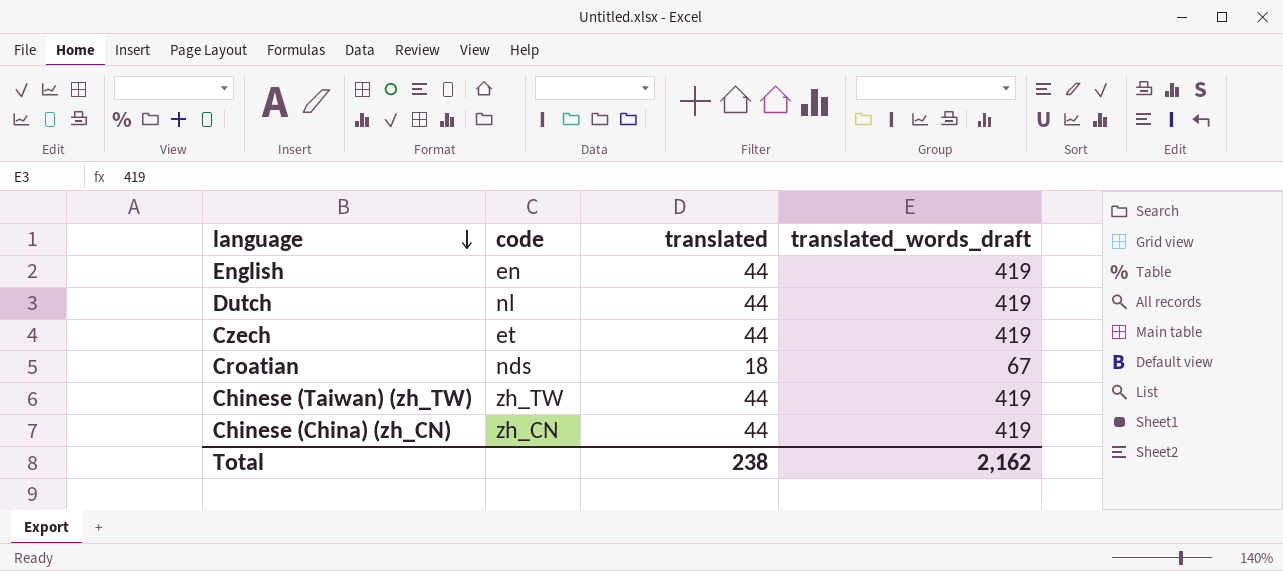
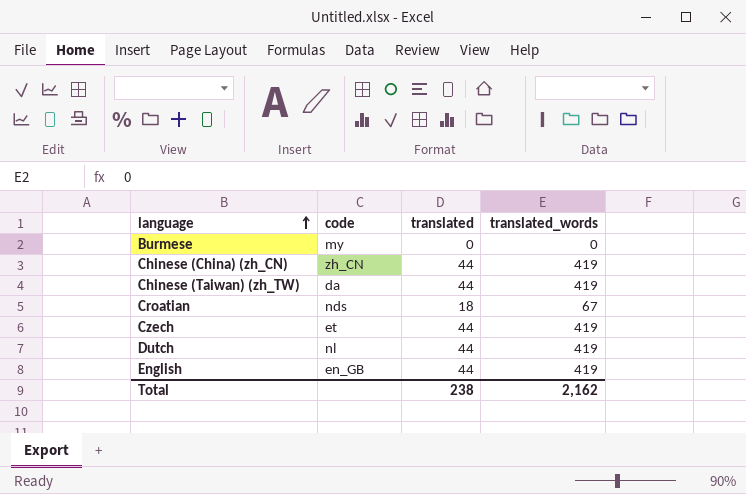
row order: language descending -> language ascending
column name: translated_words_draft -> translated_words
row Burmese: none -> my | 0 | 0
Chinese (Taiwan) (zh_TW) | code: zh_TW -> da
English | code: en -> en_GB

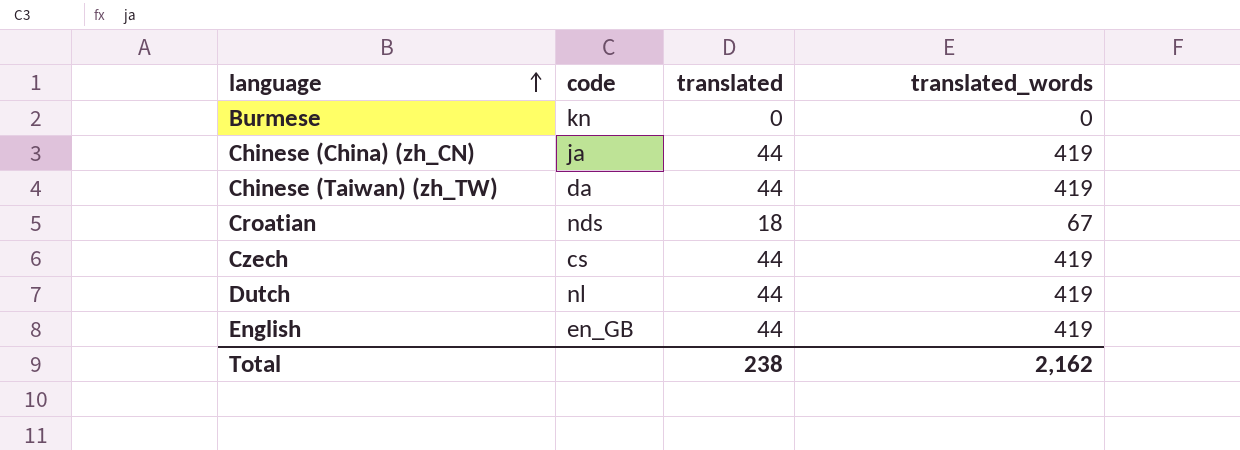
Burmese | code: my -> kn
Chinese (China) (zh_CN) | code: zh_CN -> ja
Czech | code: et -> cs

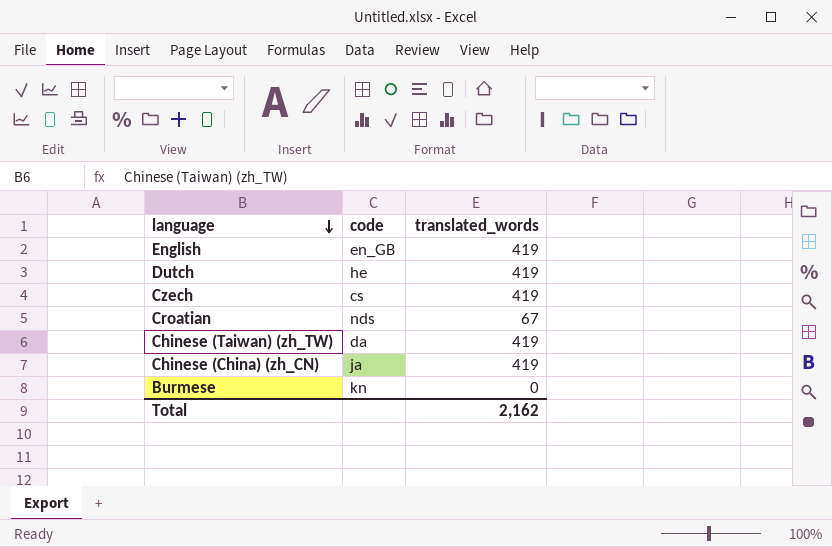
row order: language ascending -> language descending
column translated | position: 3 -> none
Dutch | code: nl -> he

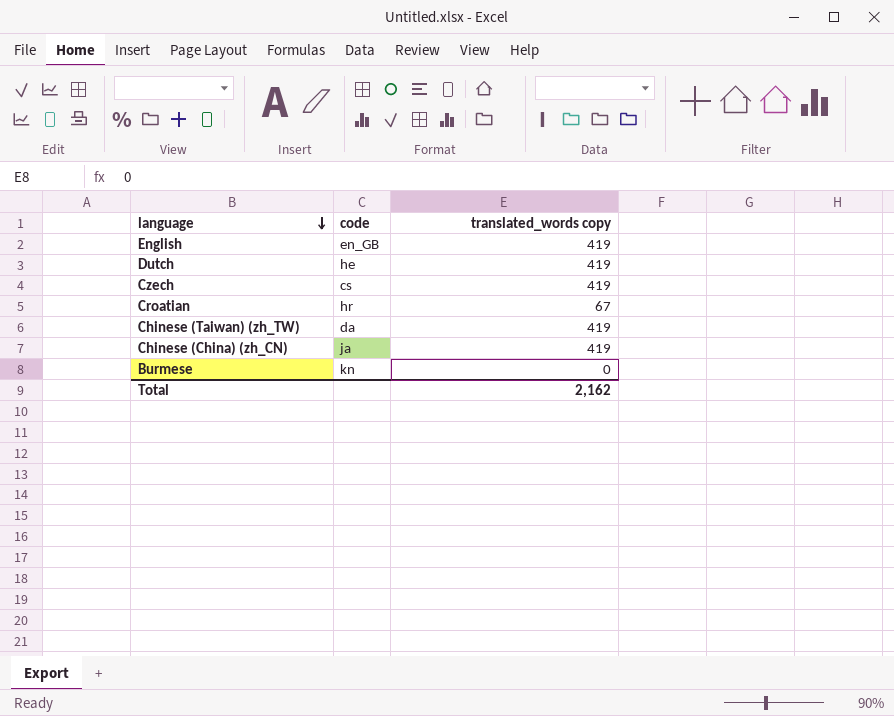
column name: translated_words -> translated_words copy
Croatian | code: nds -> hr

